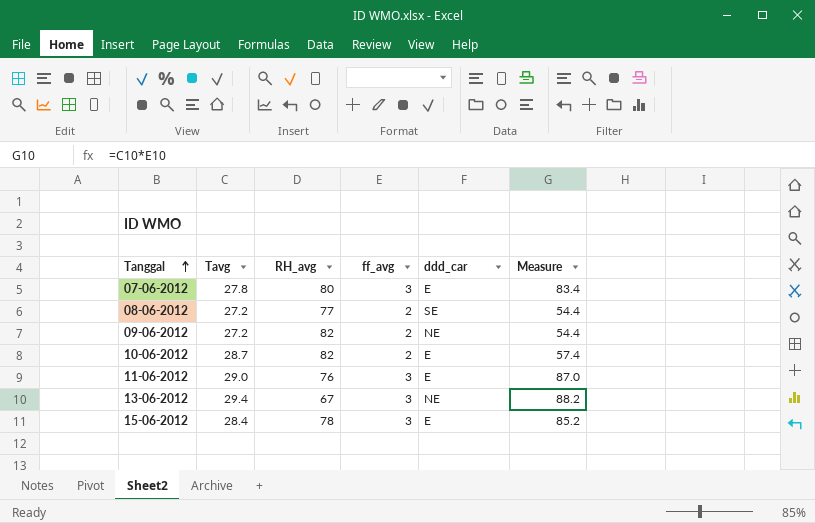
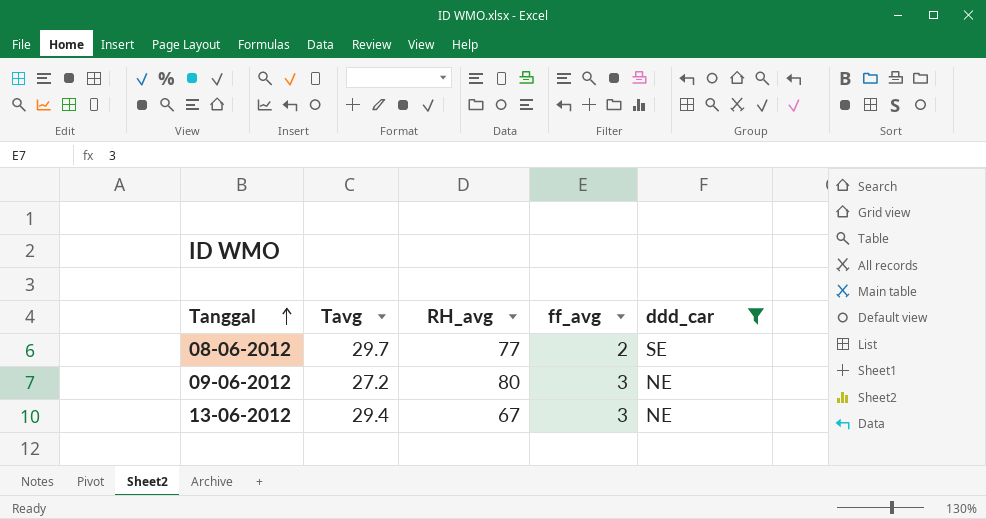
filter: none -> ddd_car != E
column Measure | formula: [Tavg] * [ff_avg] -> none
08-06-2012 | Tavg: 27.2 -> 29.7
09-06-2012 | RH_avg: 82 -> 80
09-06-2012 | ff_avg: 2 -> 3

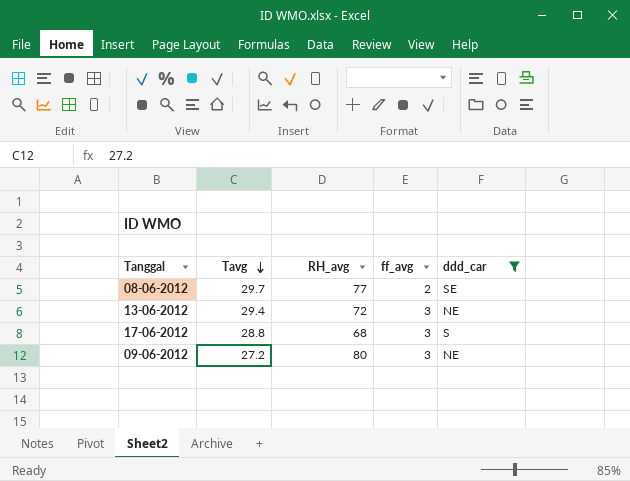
row order: Tanggal ascending -> Tavg descending
13-06-2012 | RH_avg: 67 -> 72
row 17-06-2012: none -> 28.8 | 68 | 3 | S

